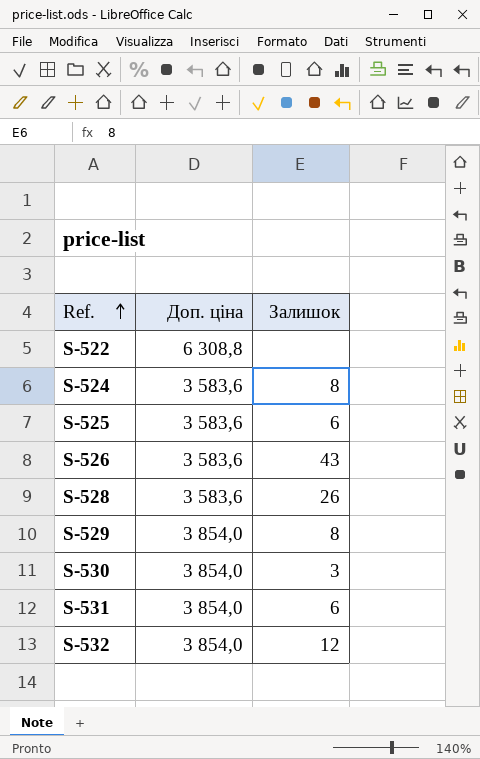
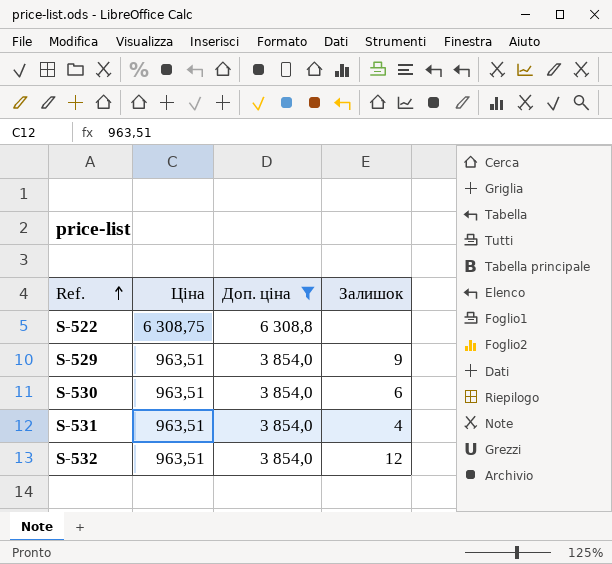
filter: none -> Доп. ціна != 3 583,6
column Ціна | position: none -> 2
S-529 | Залишок: 8 -> 9
S-530 | Залишок: 3 -> 6
S-531 | Залишок: 6 -> 4

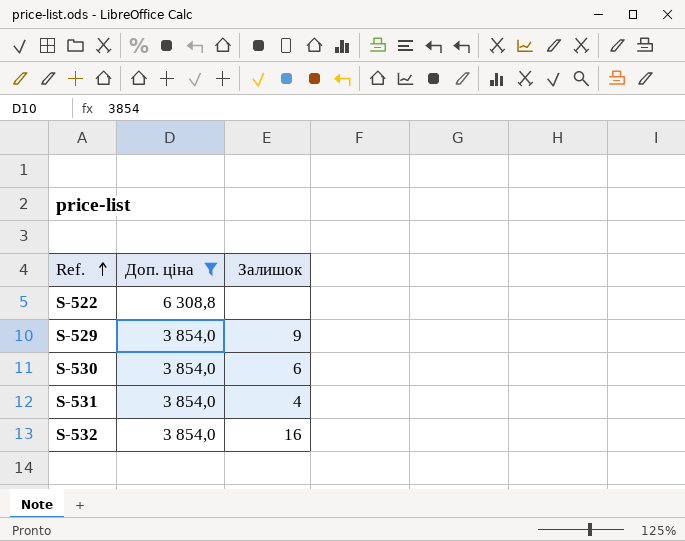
column Ціна | position: 2 -> none
S-532 | Залишок: 12 -> 16

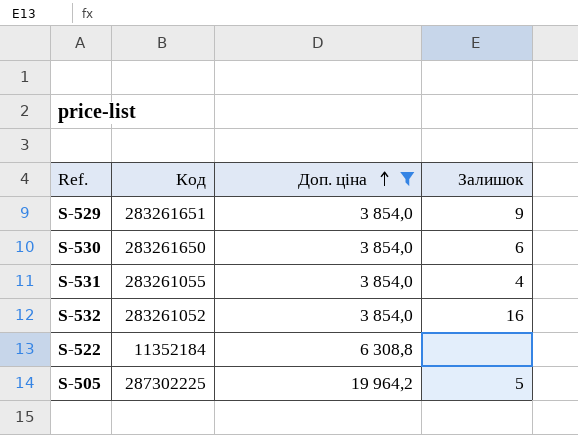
row order: Ref. ascending -> Доп. ціна ascending
column Код | position: none -> 2
row S-505: none -> 287302225 | 19 964,2 | 5

